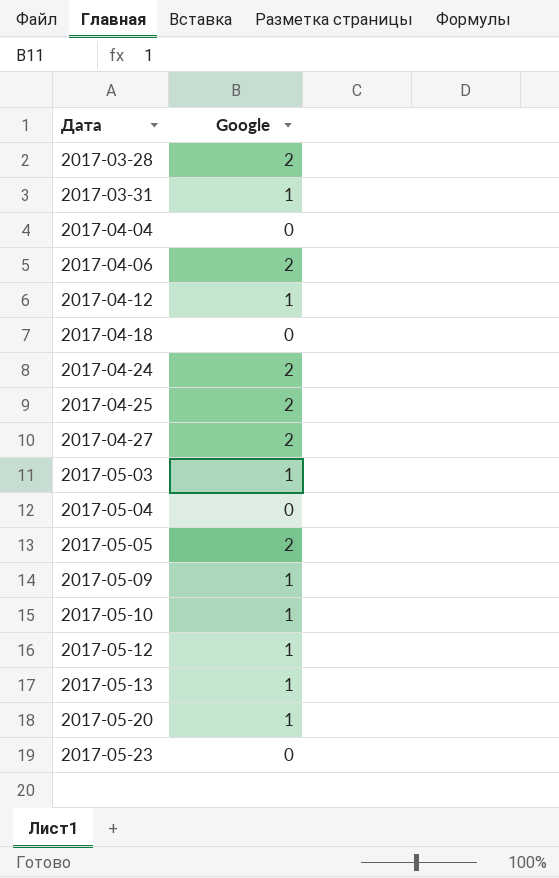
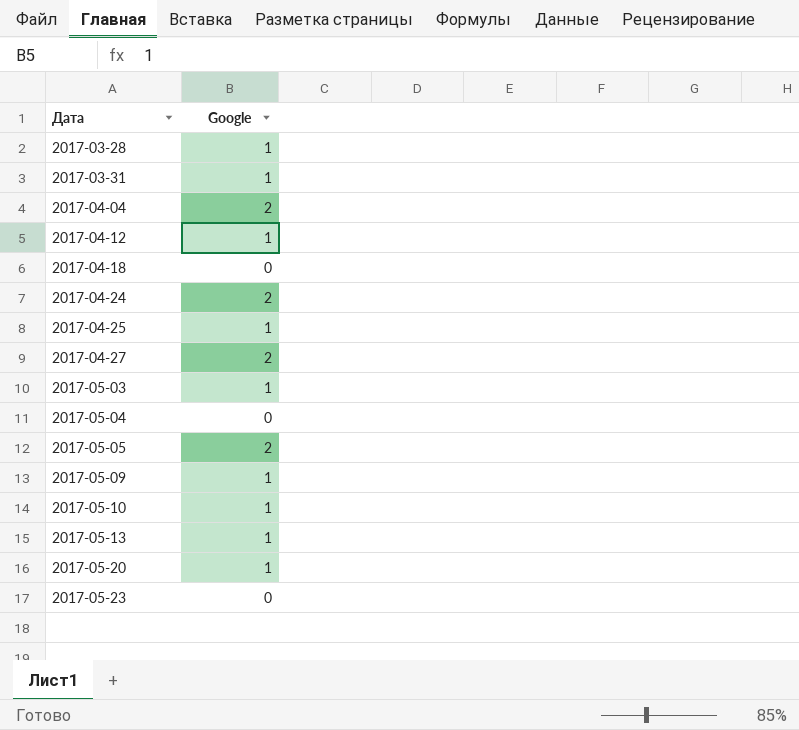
row 2017-04-06: 2 -> none
row 2017-05-12: 1 -> none
2017-03-28 | Google: 2 -> 1
2017-04-04 | Google: 0 -> 2
2017-04-25 | Google: 2 -> 1

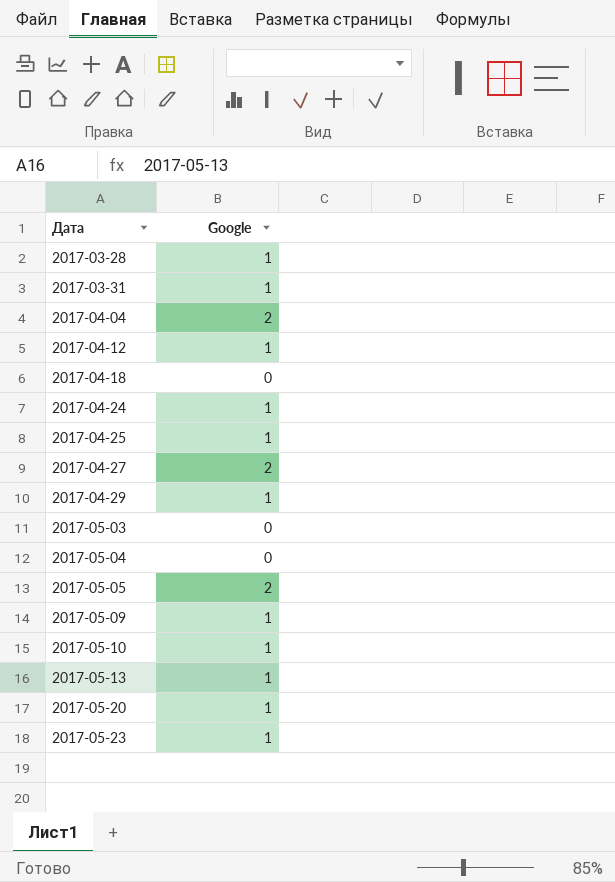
2017-04-24 | Google: 2 -> 1
row 2017-04-29: none -> 1
2017-05-03 | Google: 1 -> 0
2017-05-23 | Google: 0 -> 1

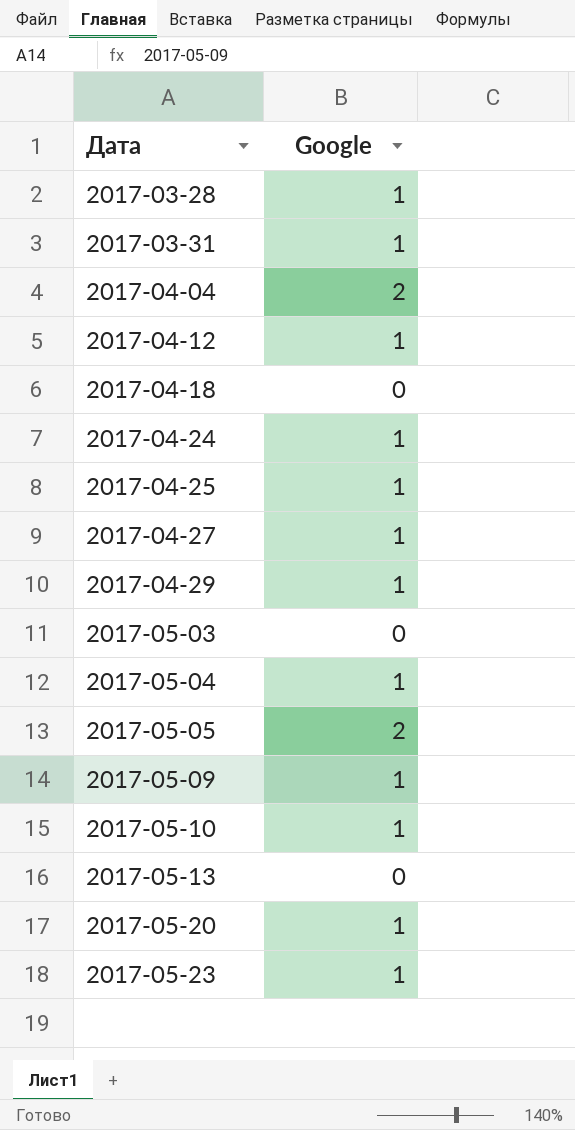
2017-04-27 | Google: 2 -> 1
2017-05-04 | Google: 0 -> 1
2017-05-13 | Google: 1 -> 0

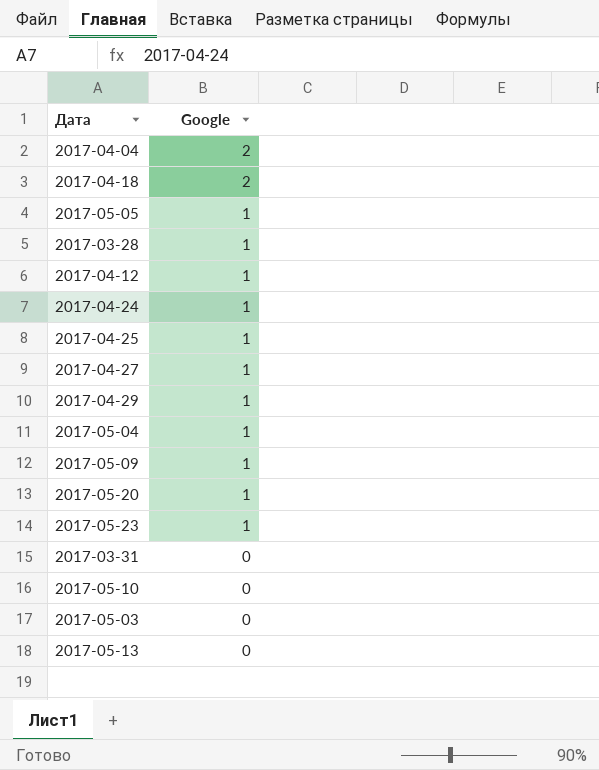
row order: Дата ascending -> Google descending
2017-04-18 | Google: 0 -> 2
2017-05-05 | Google: 2 -> 1
2017-03-31 | Google: 1 -> 0
2017-05-10 | Google: 1 -> 0

